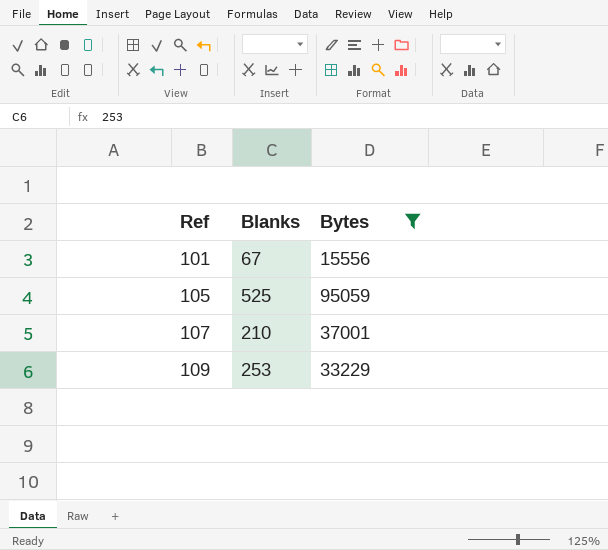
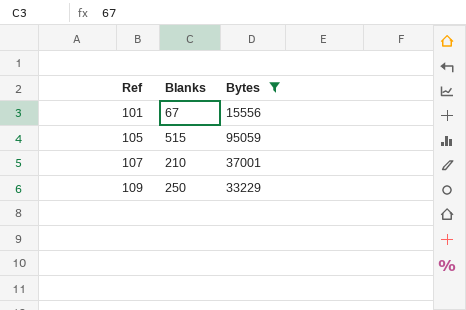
105 | Blanks: 525 -> 515
109 | Blanks: 253 -> 250

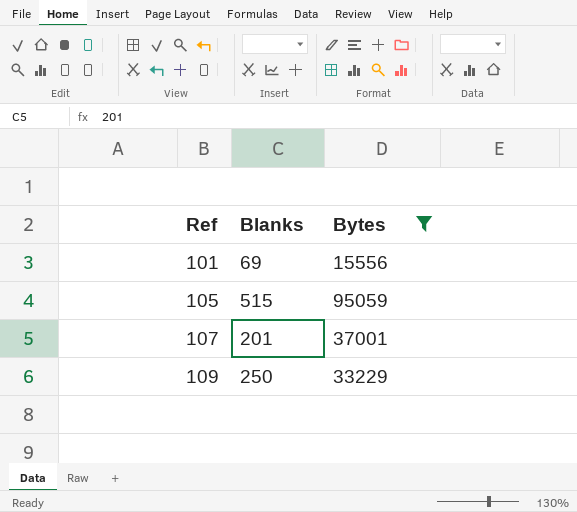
101 | Blanks: 67 -> 69
107 | Blanks: 210 -> 201

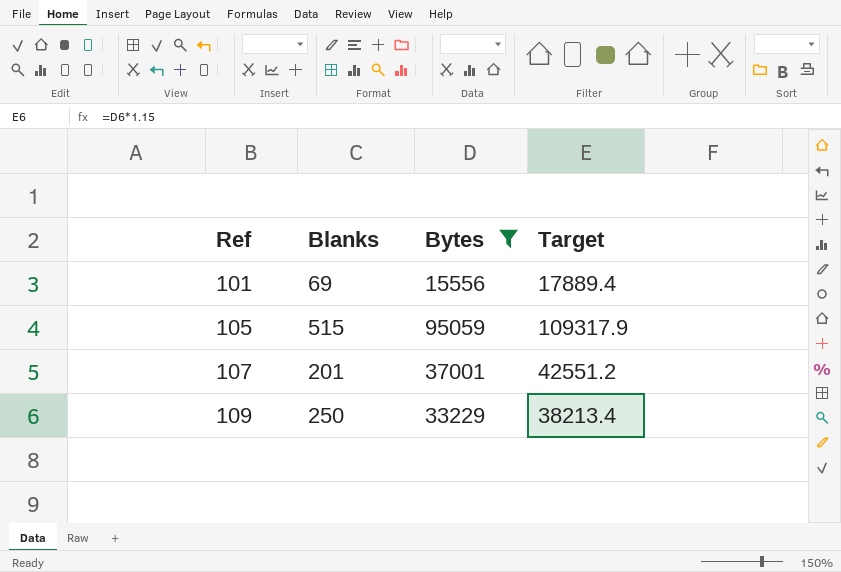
column Target | formula: none -> [Bytes] * 1.15

